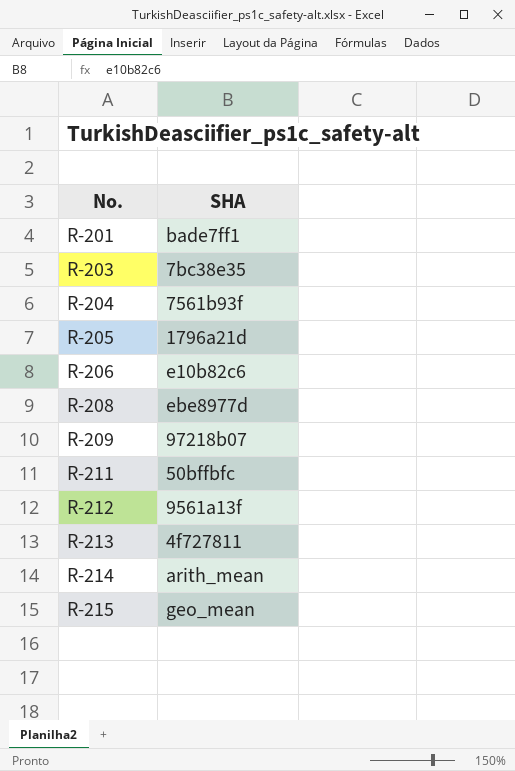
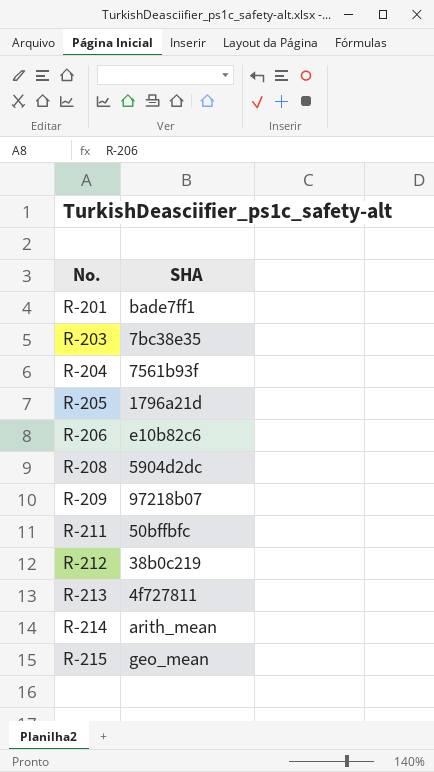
R-208 | SHA: ebe8977d -> 5904d2dc
R-212 | SHA: 9561a13f -> 38b0c219

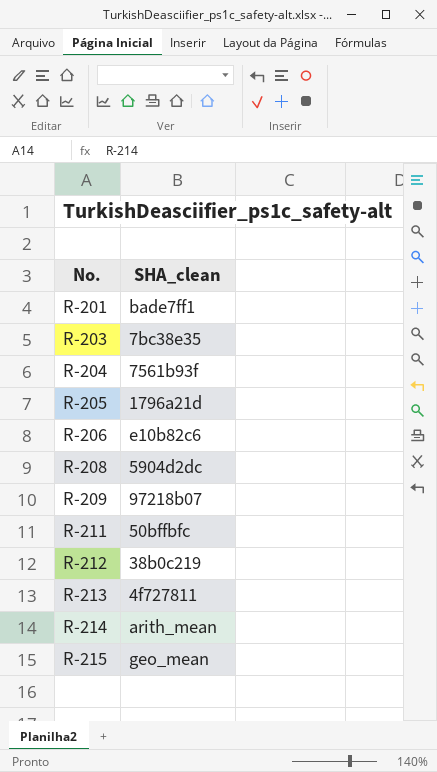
column name: SHA -> SHA_clean

